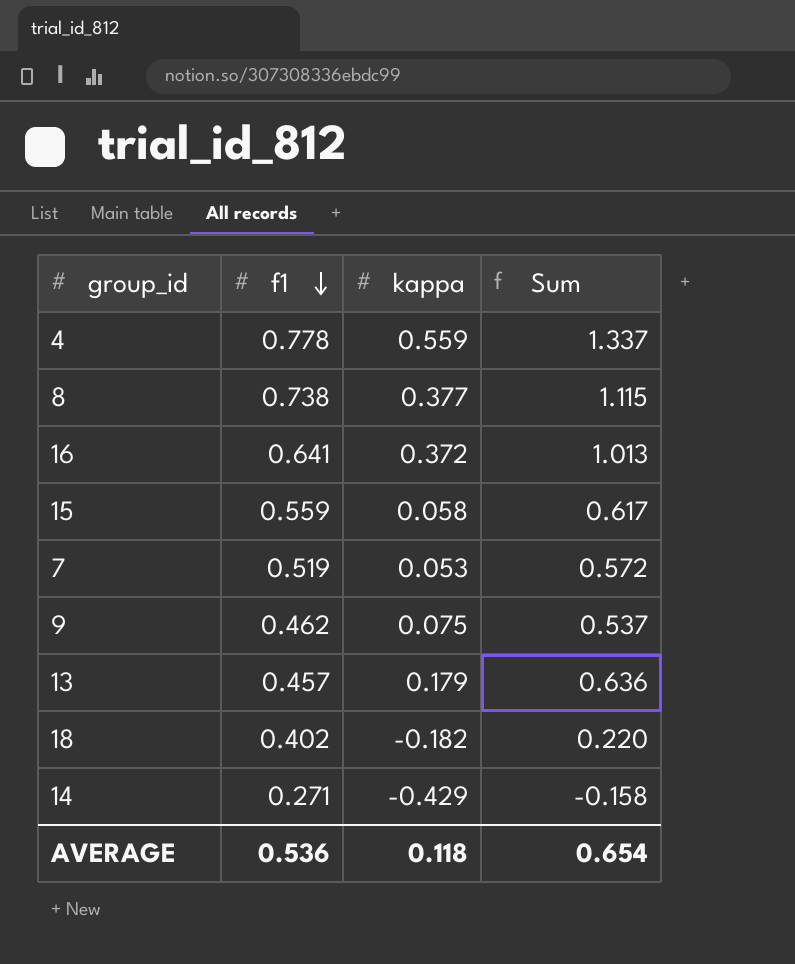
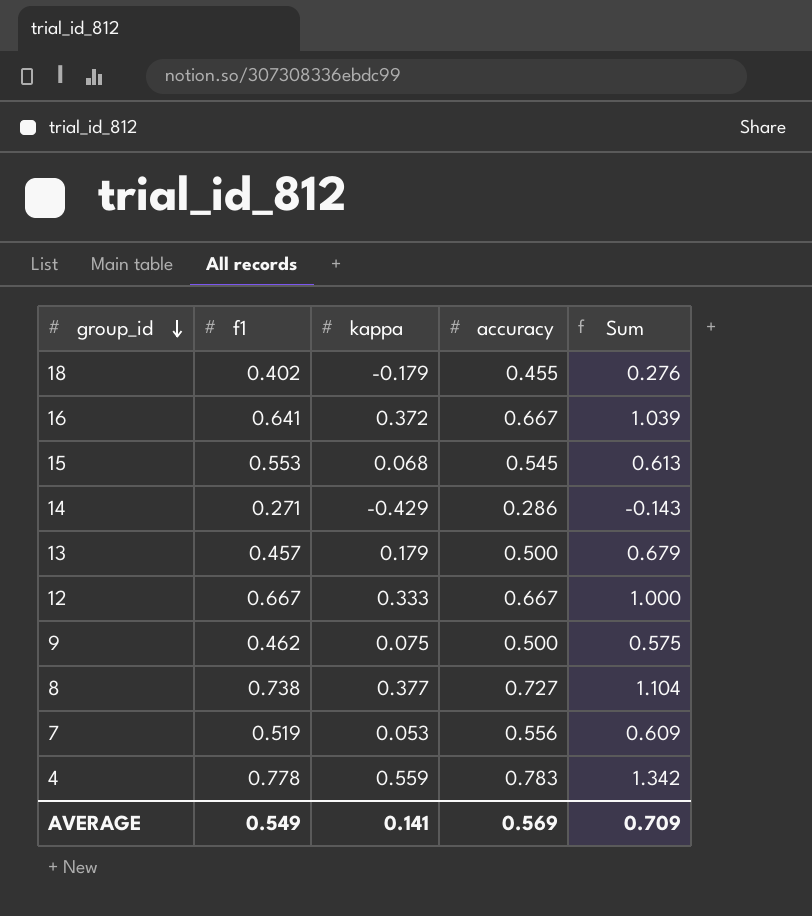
row order: f1 descending -> group_id descending
column accuracy | position: none -> 4
column Sum | formula: [f1] + [kappa] -> [kappa] + [accuracy]
18 | kappa: -0.182 -> -0.179
15 | f1: 0.559 -> 0.553
15 | kappa: 0.058 -> 0.068
row 12: none -> 0.667 | 0.333 | 0.667 | 1.000
AVERAGE | f1: 0.536 -> 0.549
AVERAGE | kappa: 0.118 -> 0.141
AVERAGE | Sum: 0.654 -> 0.709

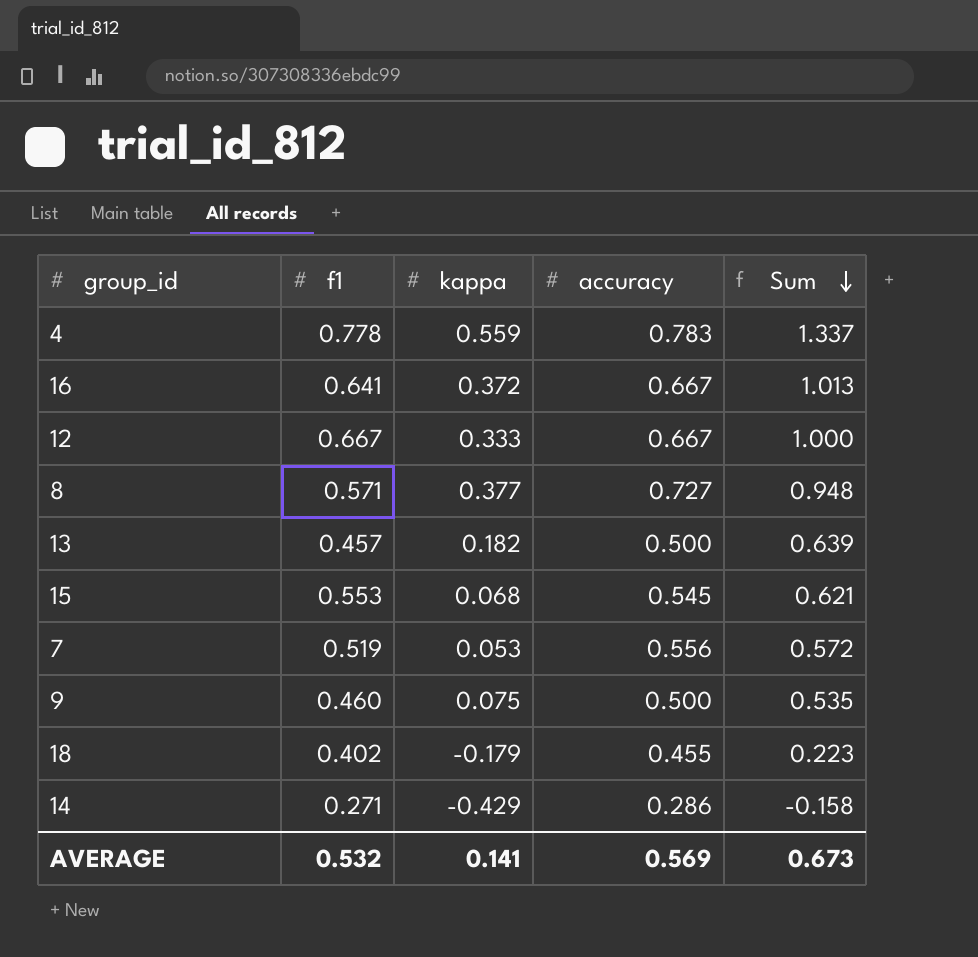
row order: group_id descending -> Sum descending
column Sum | formula: [kappa] + [accuracy] -> [f1] + [kappa]
8 | f1: 0.738 -> 0.571
13 | kappa: 0.179 -> 0.182
9 | f1: 0.462 -> 0.460
AVERAGE | f1: 0.549 -> 0.532
AVERAGE | Sum: 0.709 -> 0.673

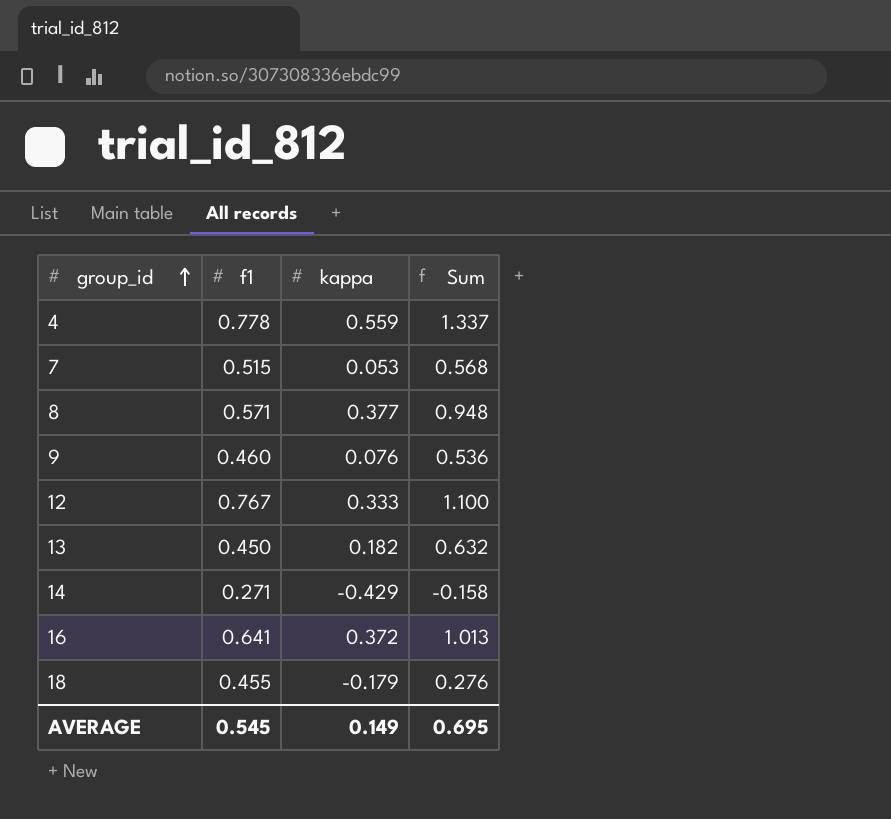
row order: Sum descending -> group_id ascending
column accuracy | position: 4 -> none
row 15: 0.553 | 0.068 | 0.545 | 0.621 -> none
7 | f1: 0.519 -> 0.515
7 | Sum: 0.572 -> 0.568
9 | kappa: 0.075 -> 0.076
9 | Sum: 0.535 -> 0.536
12 | f1: 0.667 -> 0.767
12 | Sum: 1.000 -> 1.100
13 | f1: 0.457 -> 0.450
13 | Sum: 0.639 -> 0.632
18 | f1: 0.402 -> 0.455
18 | Sum: 0.223 -> 0.276
AVERAGE | f1: 0.532 -> 0.545
AVERAGE | kappa: 0.141 -> 0.149
AVERAGE | Sum: 0.673 -> 0.695

